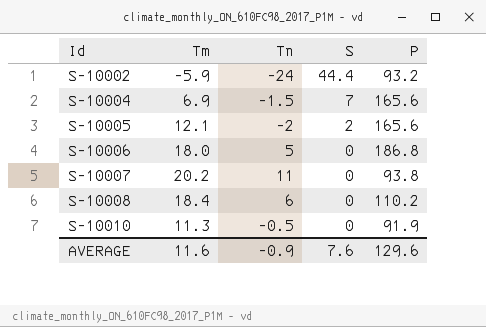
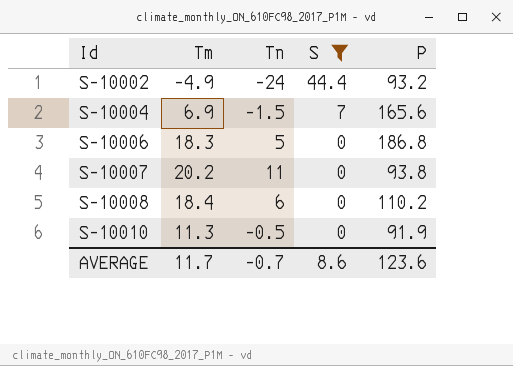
filter: none -> S != 2
S-10002 | Tm: -5.9 -> -4.9
S-10006 | Tm: 18.0 -> 18.3
AVERAGE | Tm: 11.6 -> 11.7
AVERAGE | Tn: -0.9 -> -0.7
AVERAGE | S: 7.6 -> 8.6
AVERAGE | P: 129.6 -> 123.6

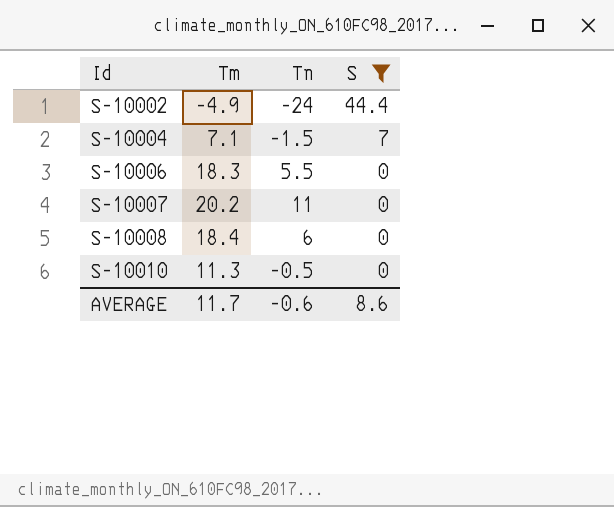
column P | position: 5 -> none
S-10004 | Tm: 6.9 -> 7.1
S-10006 | Tn: 5 -> 5.5
AVERAGE | Tn: -0.7 -> -0.6

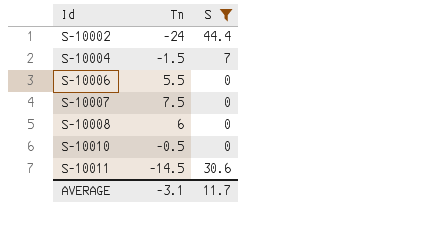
column Tm | position: 2 -> none
S-10007 | Tn: 11 -> 7.5
row S-10011: none -> -14.5 | 30.6
AVERAGE | Tn: -0.6 -> -3.1
AVERAGE | S: 8.6 -> 11.7

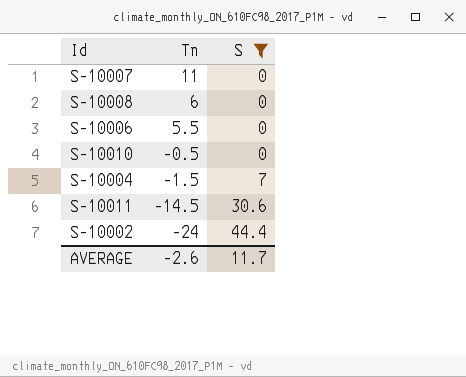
row order: Id ascending -> Tn descending
S-10007 | Tn: 7.5 -> 11
AVERAGE | Tn: -3.1 -> -2.6

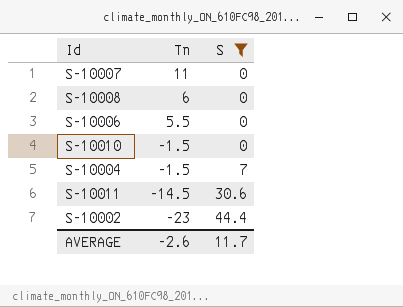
S-10010 | Tn: -0.5 -> -1.5
S-10002 | Tn: -24 -> -23

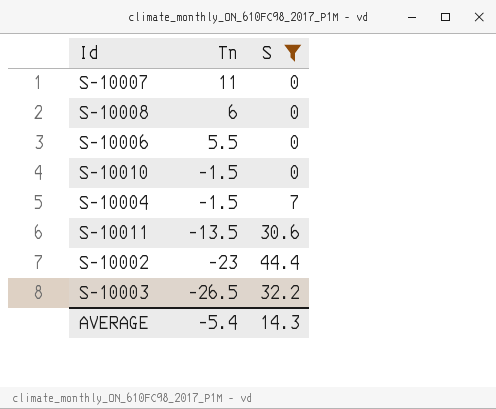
S-10011 | Tn: -14.5 -> -13.5
row S-10003: none -> -26.5 | 32.2
AVERAGE | Tn: -2.6 -> -5.4
AVERAGE | S: 11.7 -> 14.3

